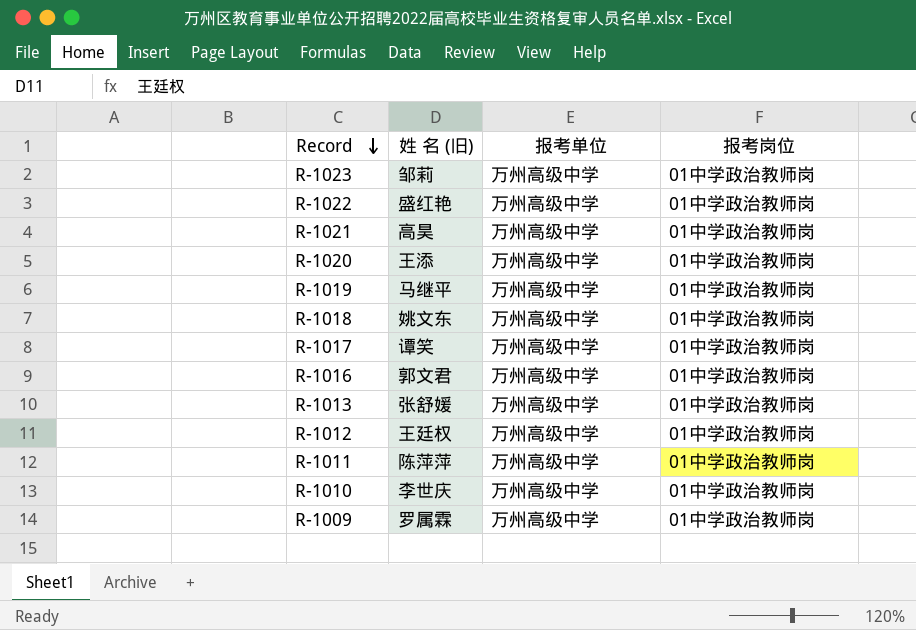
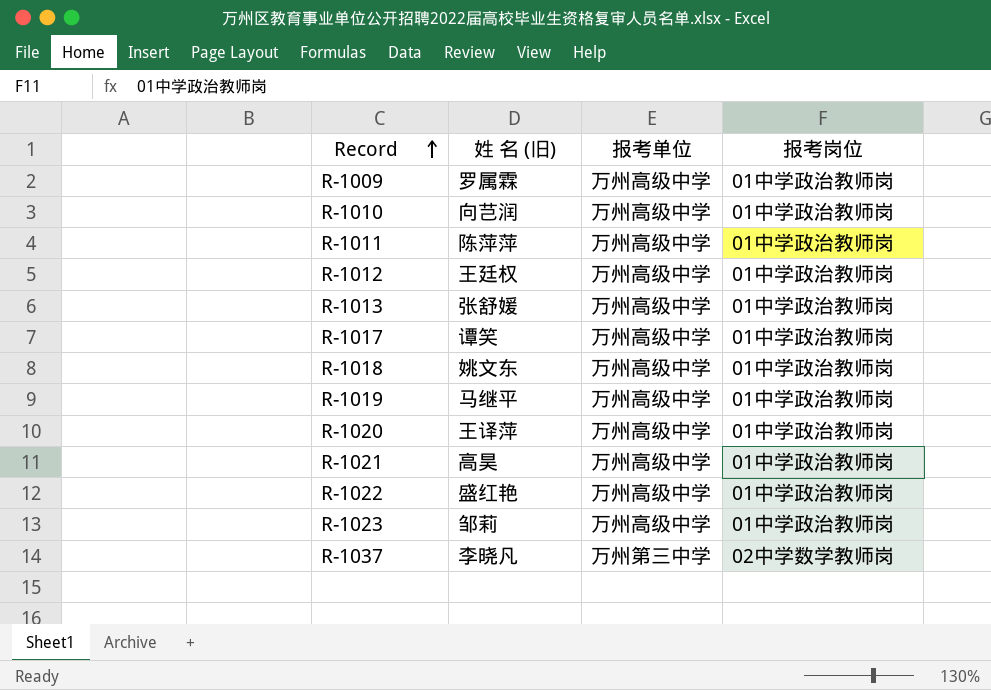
row order: Record descending -> Record ascending
row R-1016: 郭文君 | 万州高级中学 | 01中学政治教师岗 -> none
R-1010 | 姓 名 (旧): 李世庆 -> 向芑润
R-1020 | 姓 名 (旧): 王添 -> 王译萍
row R-1037: none -> 李晓凡 | 万州第三中学 | 02中学数学教师岗

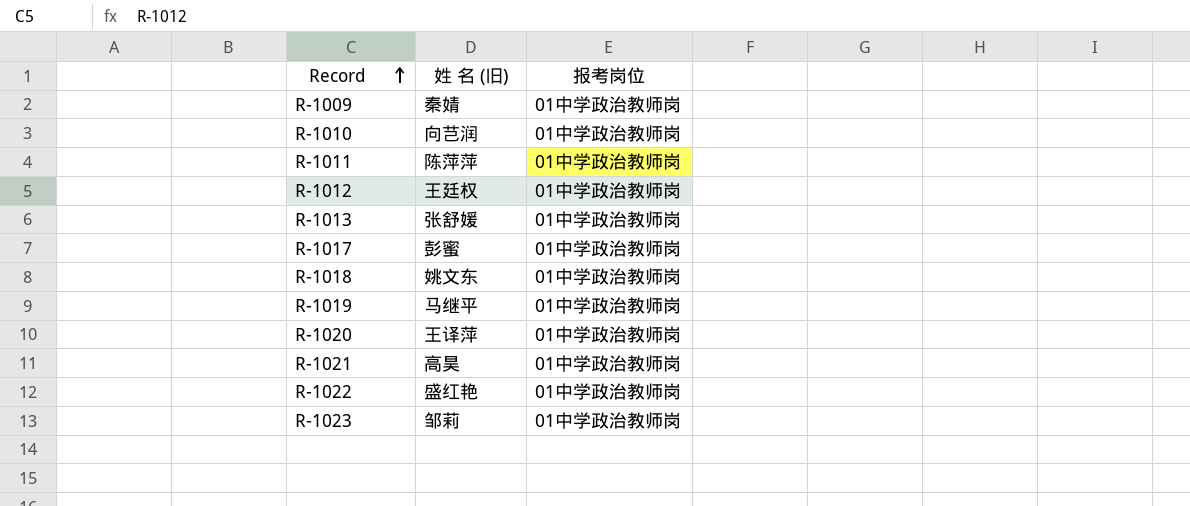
column 报考单位 | position: 3 -> none
row R-1037: 李晓凡 | 万州第三中学 | 02中学数学教师岗 -> none
R-1009 | 姓 名 (旧): 罗属霖 -> 秦婧
R-1017 | 姓 名 (旧): 谭笑 -> 彭蜜

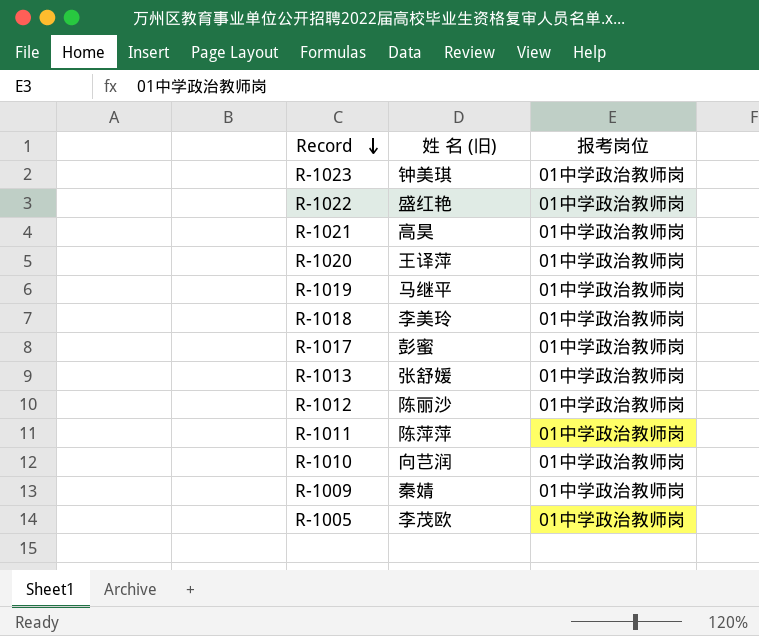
row order: Record ascending -> Record descending
R-1023 | 姓 名 (旧): 邹莉 -> 钟美琪
R-1018 | 姓 名 (旧): 姚文东 -> 李美玲
R-1012 | 姓 名 (旧): 王廷权 -> 陈丽沙
row R-1005: none -> 李茂欧 | 01中学政治教师岗

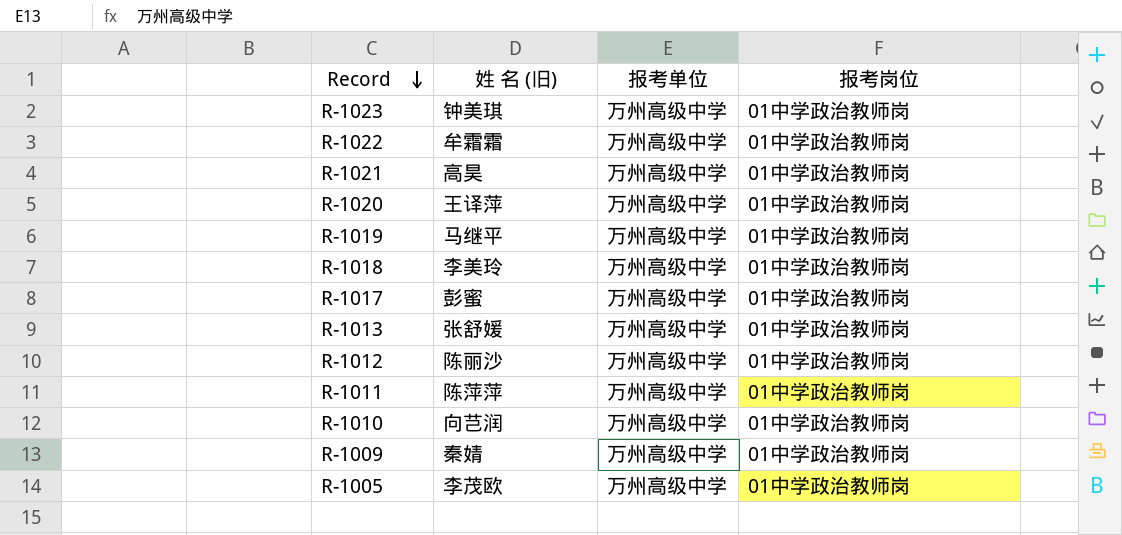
column 报考单位 | position: none -> 3
R-1022 | 姓 名 (旧): 盛红艳 -> 牟霜霜

